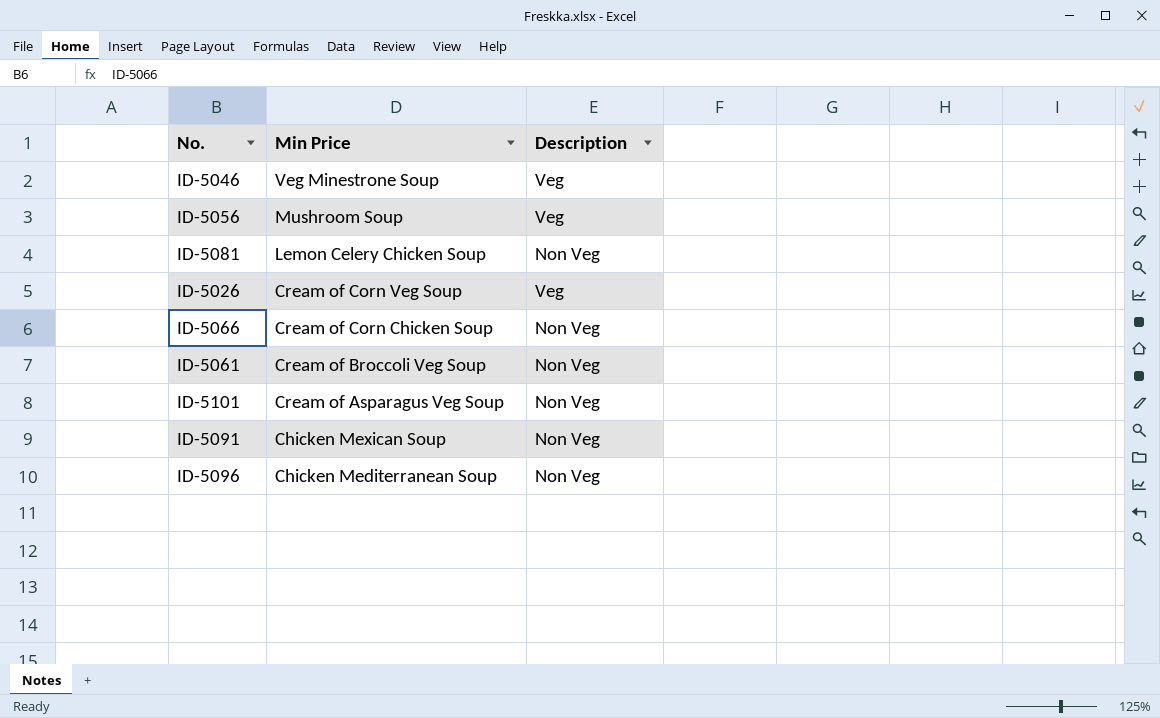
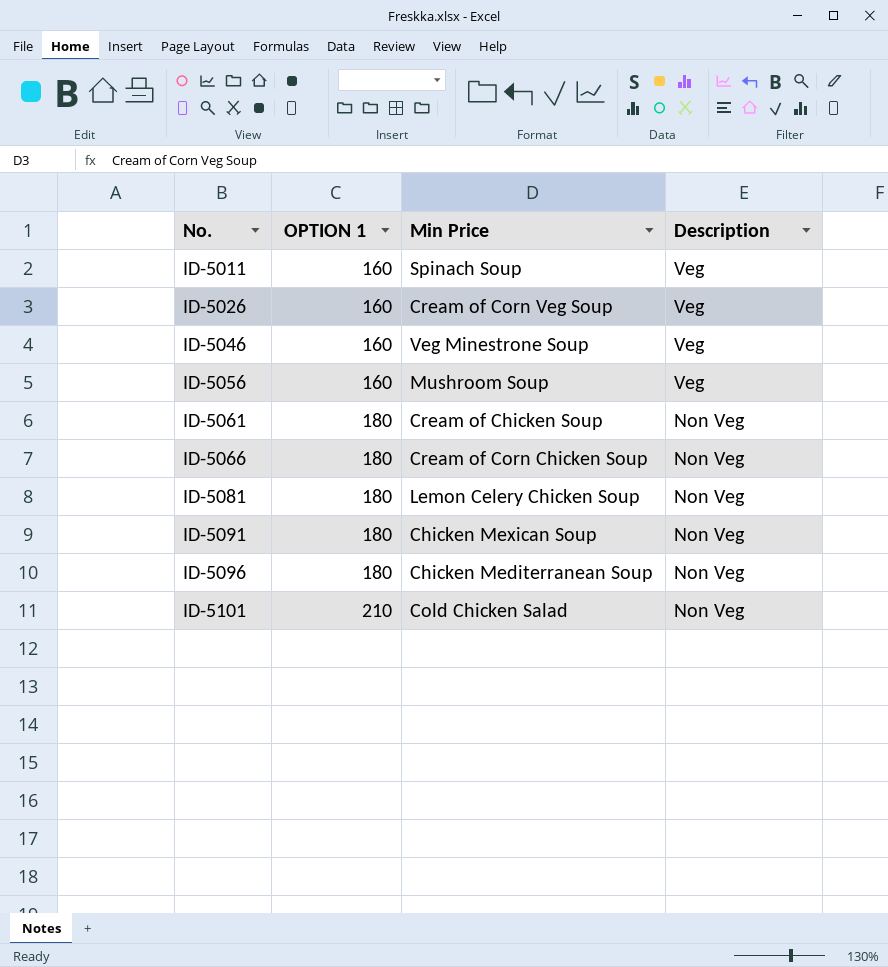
row order: Min Price descending -> No. ascending
column OPTION 1 | position: none -> 2
row ID-5011: none -> 160 | Spinach Soup | Veg
ID-5061 | Min Price: Cream of Broccoli Veg Soup -> Cream of Chicken Soup
ID-5101 | Min Price: Cream of Asparagus Veg Soup -> Cold Chicken Salad

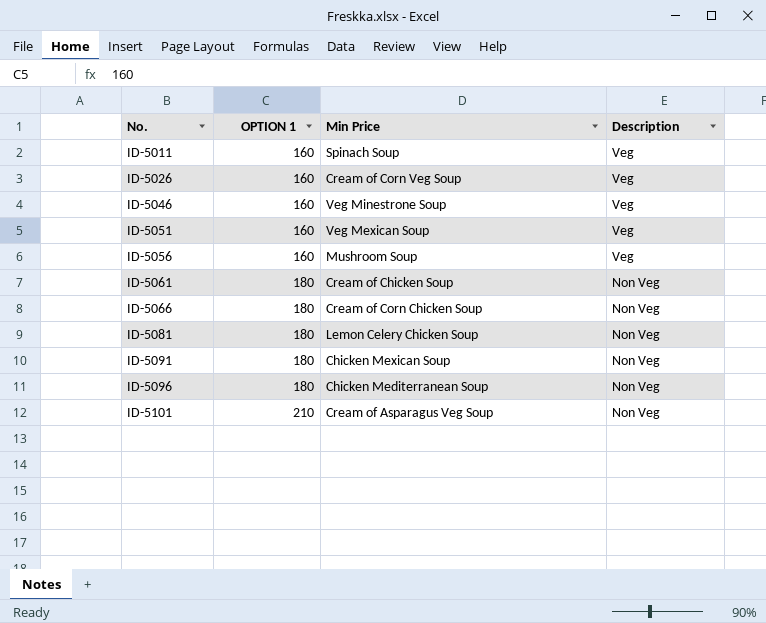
row ID-5051: none -> 160 | Veg Mexican Soup | Veg
ID-5101 | Min Price: Cold Chicken Salad -> Cream of Asparagus Veg Soup

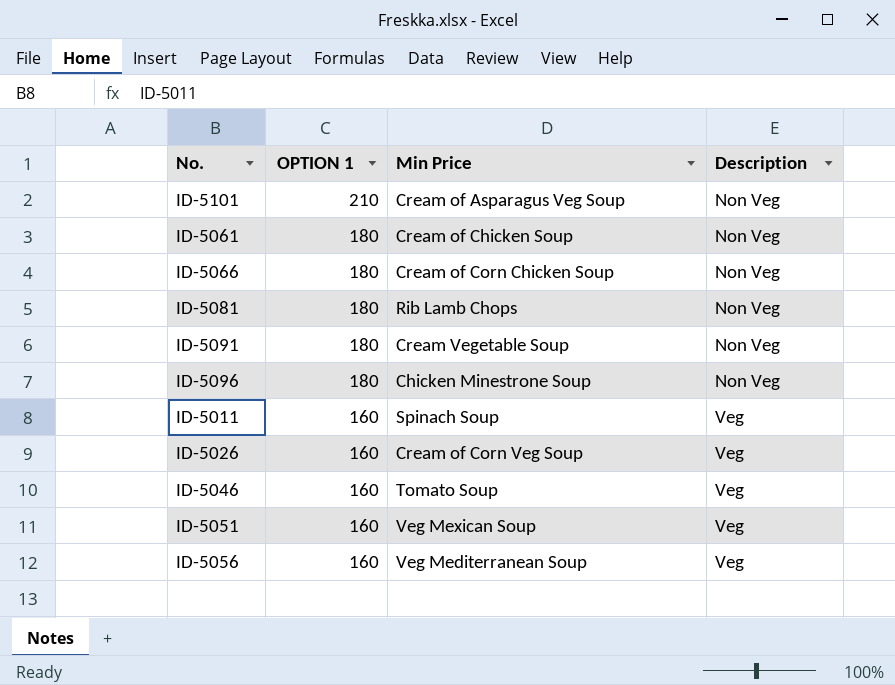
row order: No. ascending -> OPTION 1 descending
ID-5081 | Min Price: Lemon Celery Chicken Soup -> Rib Lamb Chops
ID-5091 | Min Price: Chicken Mexican Soup -> Cream Vegetable Soup
ID-5096 | Min Price: Chicken Mediterranean Soup -> Chicken Minestrone Soup
ID-5046 | Min Price: Veg Minestrone Soup -> Tomato Soup
ID-5056 | Min Price: Mushroom Soup -> Veg Mediterranean Soup

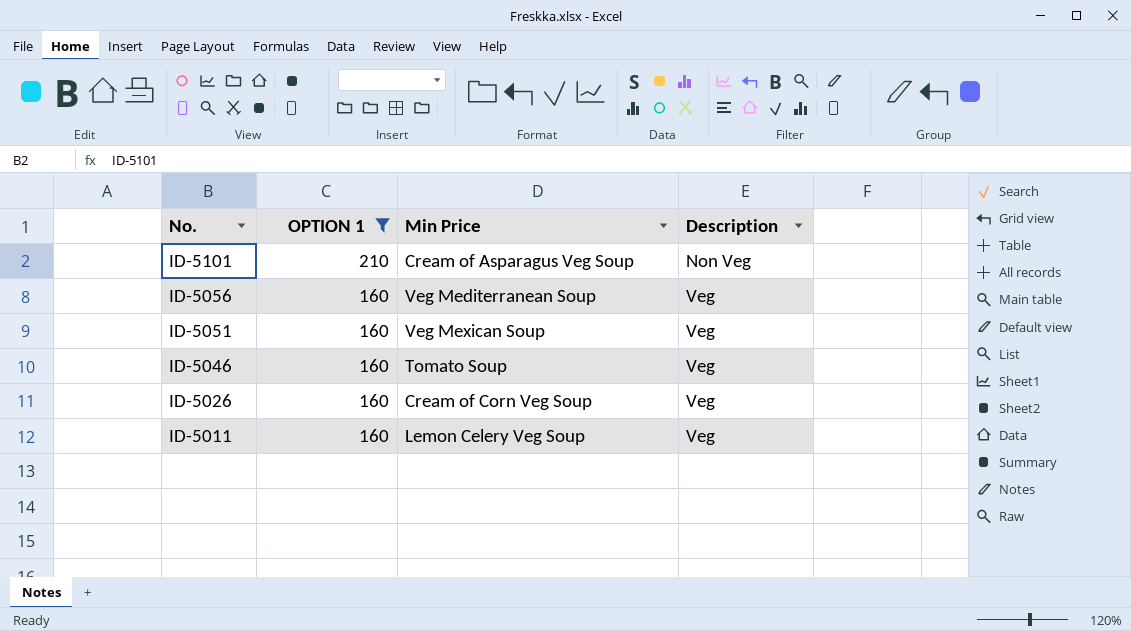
filter: none -> OPTION 1 != 180
row order: OPTION 1 descending -> No. descending
ID-5011 | Min Price: Spinach Soup -> Lemon Celery Veg Soup

